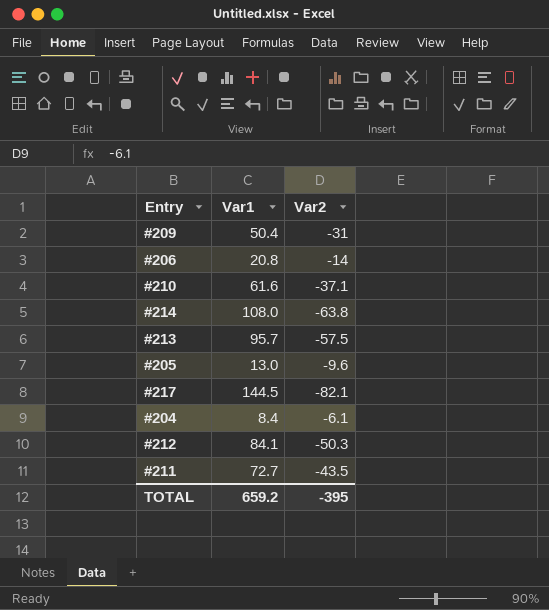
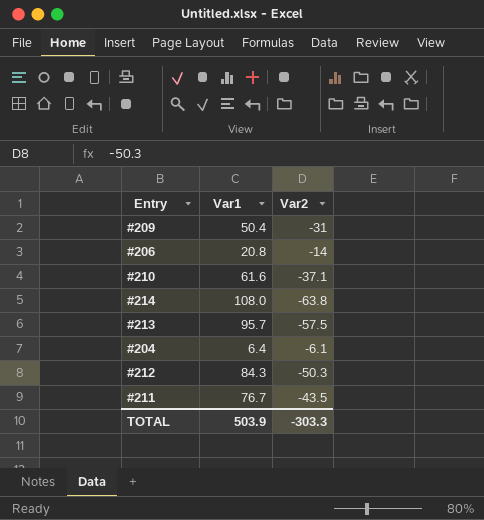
row #205: 13.0 | -9.6 -> none
row #217: 144.5 | -82.1 -> none
#204 | Var1: 8.4 -> 6.4
#212 | Var1: 84.1 -> 84.3
#211 | Var1: 72.7 -> 76.7
TOTAL | Var1: 659.2 -> 503.9
TOTAL | Var2: -395 -> -303.3

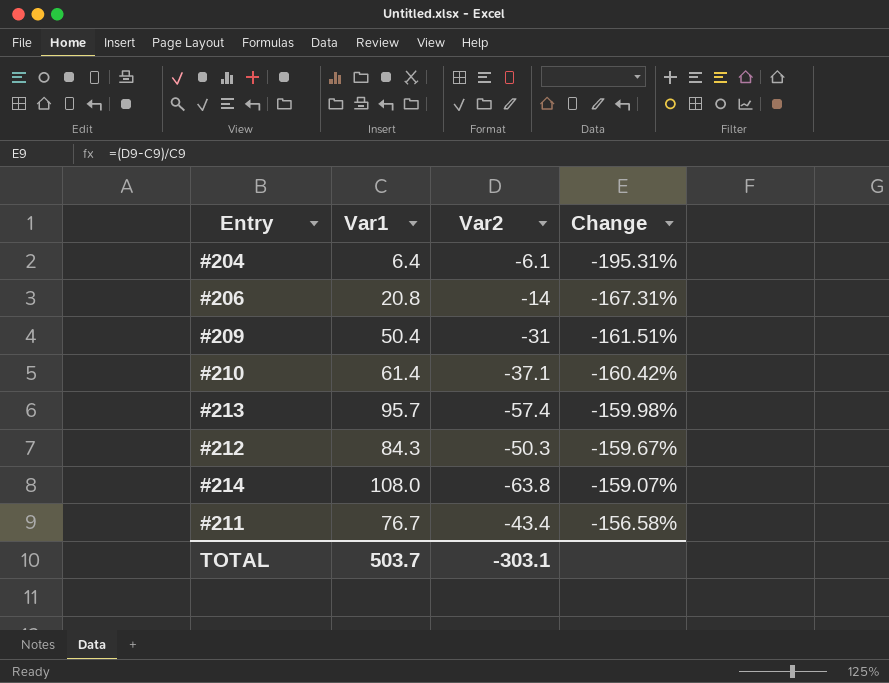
row order: none -> Change ascending
column Change | formula: none -> ([Var2] - [Var1]) / [Var1]
#210 | Var1: 61.6 -> 61.4
#213 | Var2: -57.5 -> -57.4
#211 | Var2: -43.5 -> -43.4
TOTAL | Var1: 503.9 -> 503.7
TOTAL | Var2: -303.3 -> -303.1

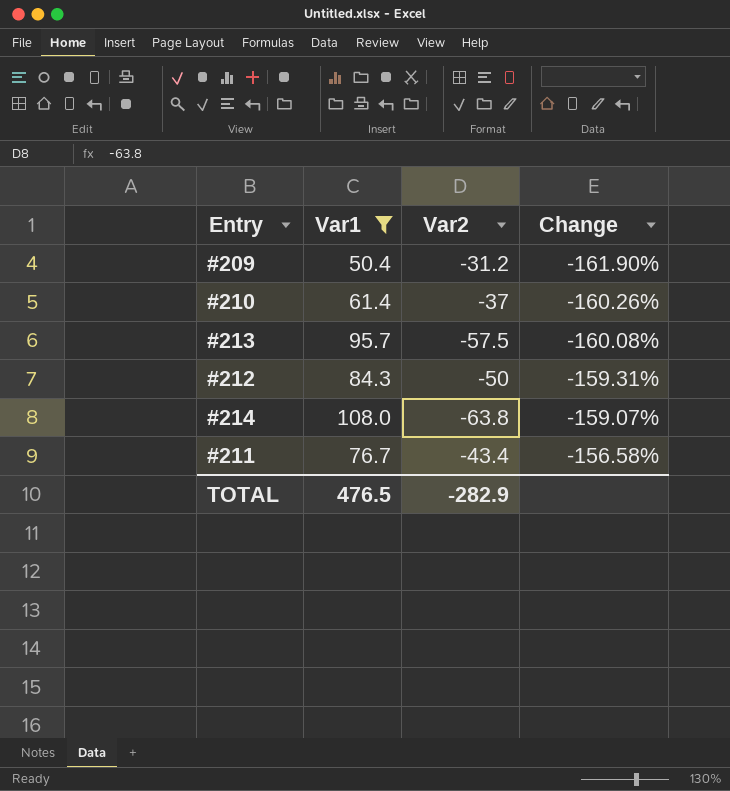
filter: none -> Var1 >= 50.4
#209 | Var2: -31 -> -31.2
#209 | Change: -161.51% -> -161.90%
#210 | Var2: -37.1 -> -37
#210 | Change: -160.42% -> -160.26%
#213 | Var2: -57.4 -> -57.5
#213 | Change: -159.98% -> -160.08%
#212 | Var2: -50.3 -> -50
#212 | Change: -159.67% -> -159.31%
TOTAL | Var1: 503.7 -> 476.5
TOTAL | Var2: -303.1 -> -282.9

